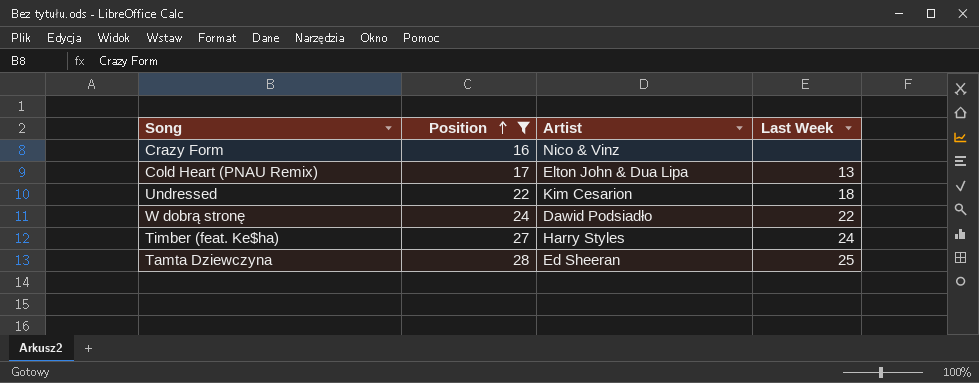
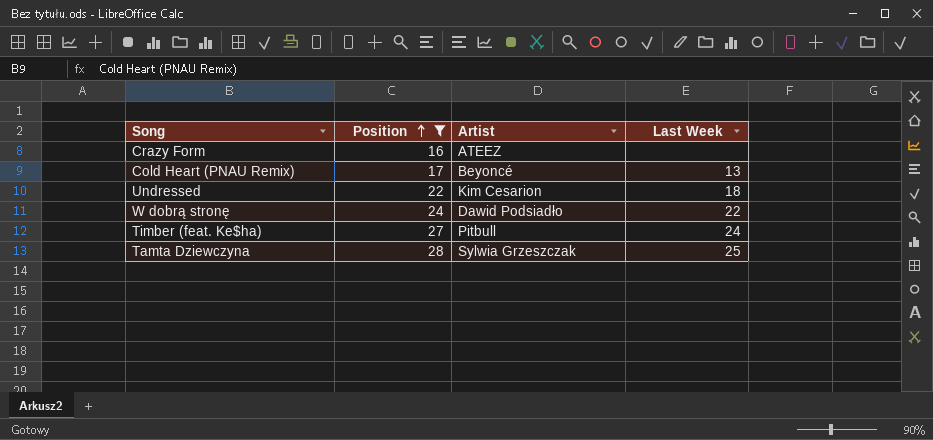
Crazy Form | Artist: Nico & Vinz -> ATEEZ
Cold Heart (PNAU Remix) | Artist: Elton John & Dua Lipa -> Beyoncé
Timber (feat. Ke$ha) | Artist: Harry Styles -> Pitbull
Tamta Dziewczyna | Artist: Ed Sheeran -> Sylwia Grzeszczak

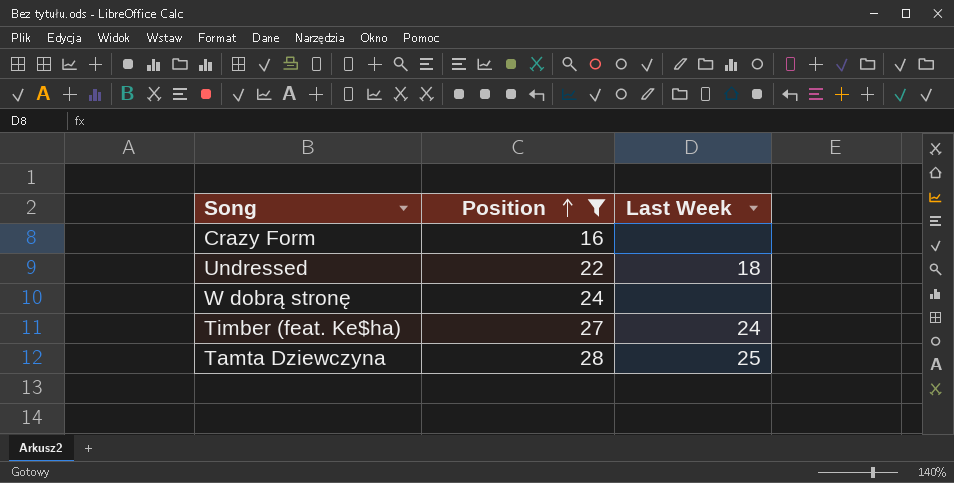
column Artist | position: 3 -> none
row Cold Heart (PNAU Remix): 17 | Beyoncé | 13 -> none
W dobrą stronę | Last Week: 22 -> none

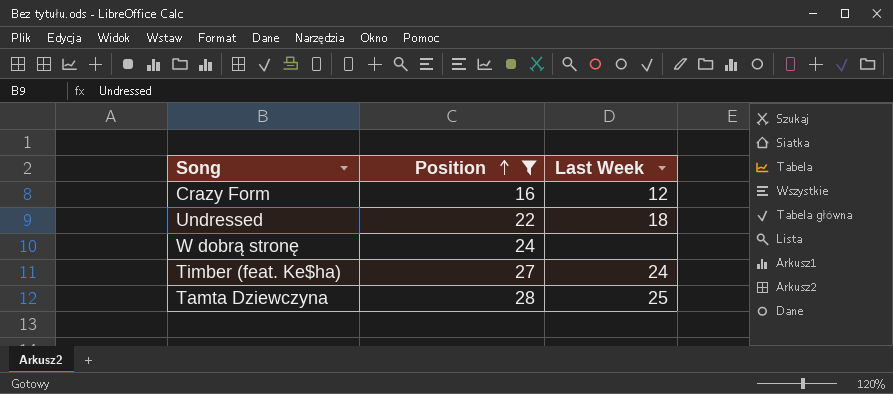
Crazy Form | Last Week: none -> 12

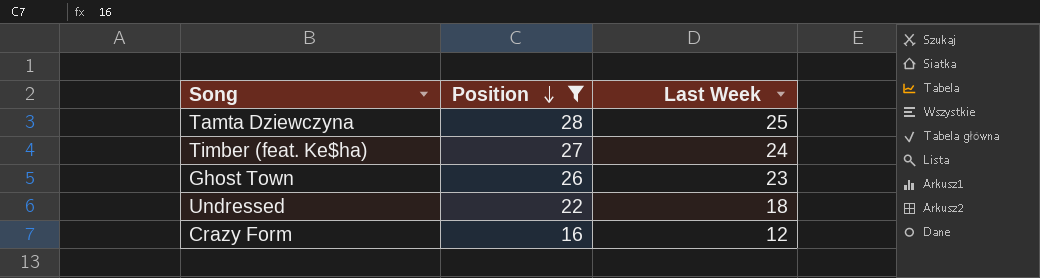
row order: Position ascending -> Position descending
row W dobrą stronę: 24 | none -> none
row Ghost Town: none -> 26 | 23

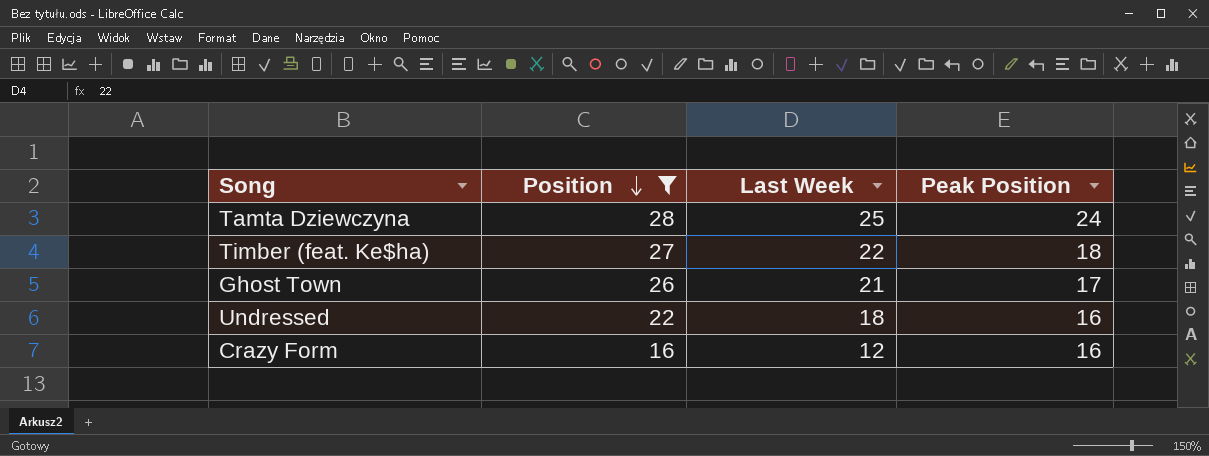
column Peak Position | position: none -> 4
Timber (feat. Ke$ha) | Last Week: 24 -> 22
Ghost Town | Last Week: 23 -> 21

